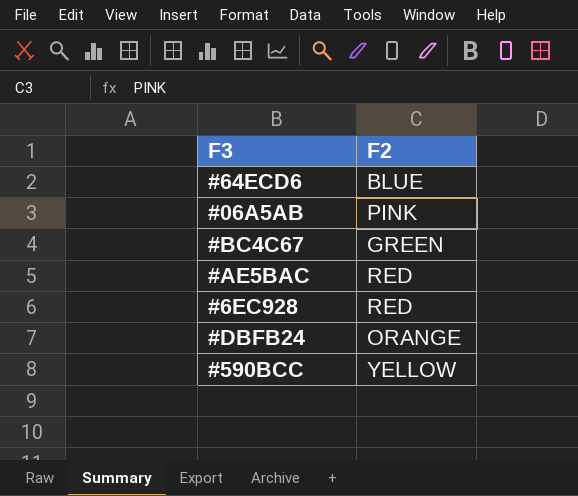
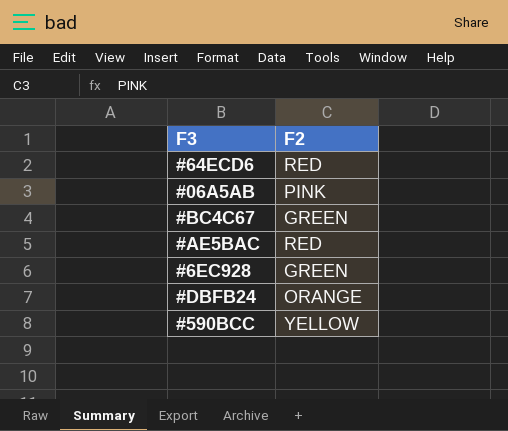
#64ECD6 | F2: BLUE -> RED
#6EC928 | F2: RED -> GREEN

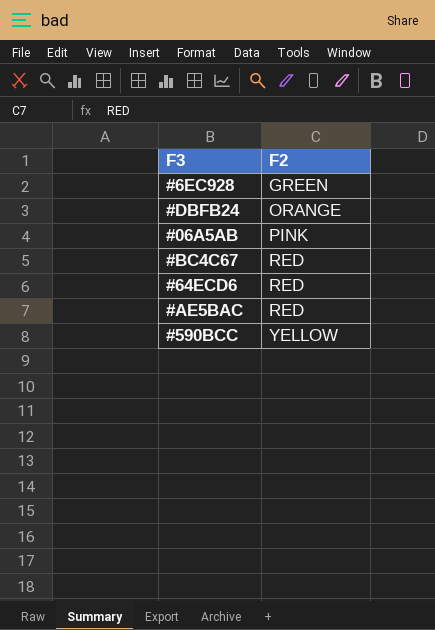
row order: none -> F2 ascending
#BC4C67 | F2: GREEN -> RED

